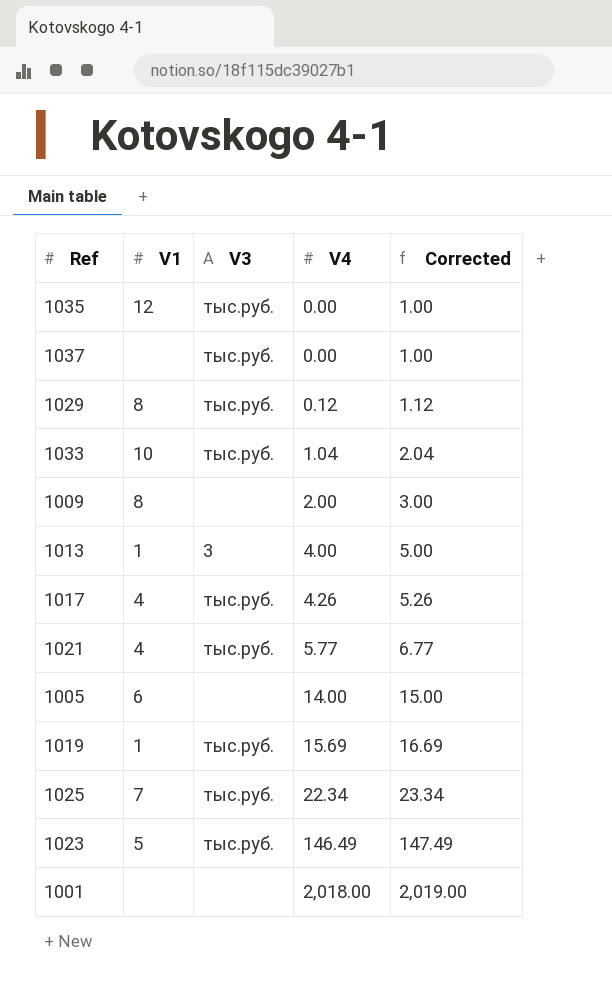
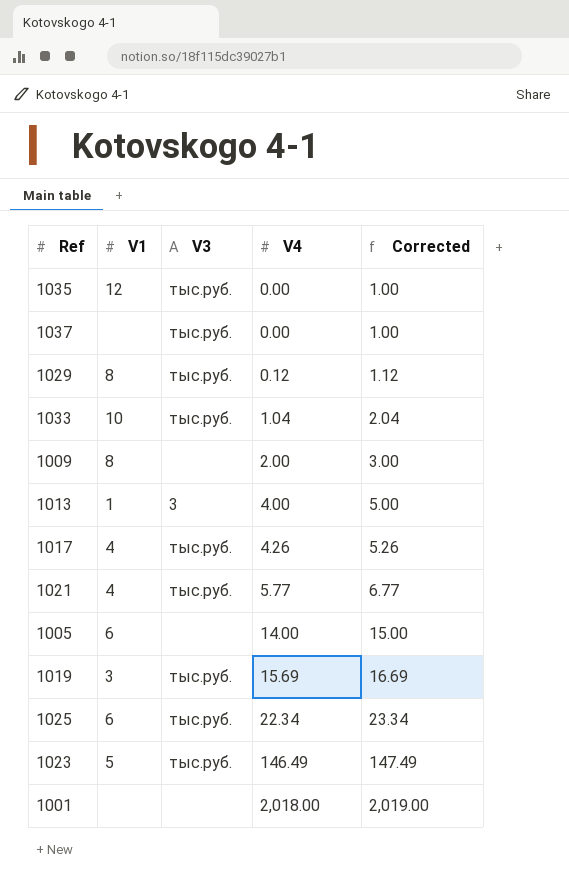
1019 | V1: 1 -> 3
1025 | V1: 7 -> 6

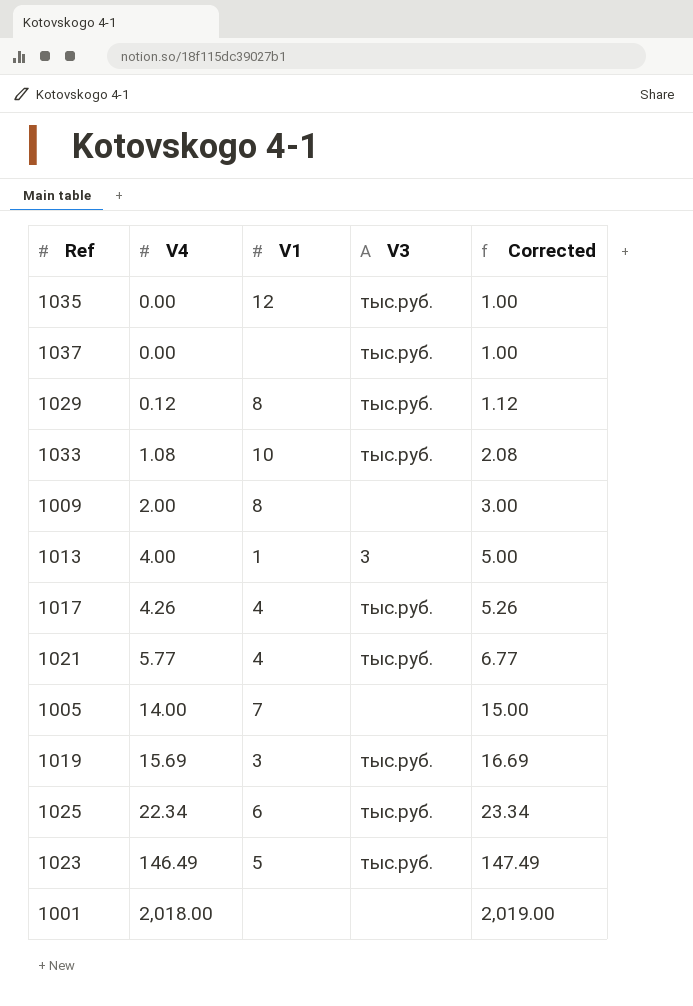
column V4 | position: 4 -> 2
1033 | V4: 1.04 -> 1.08
1033 | Corrected: 2.04 -> 2.08
1005 | V1: 6 -> 7

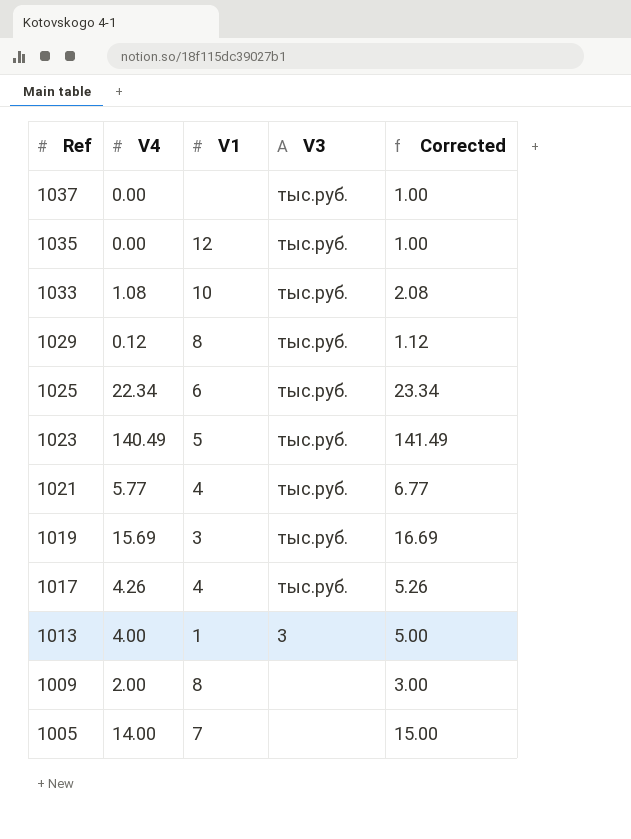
row order: V4 ascending -> Ref descending
row 1001: 2,018.00 | none | none | 2,019.00 -> none
1023 | V4: 146.49 -> 140.49
1023 | Corrected: 147.49 -> 141.49

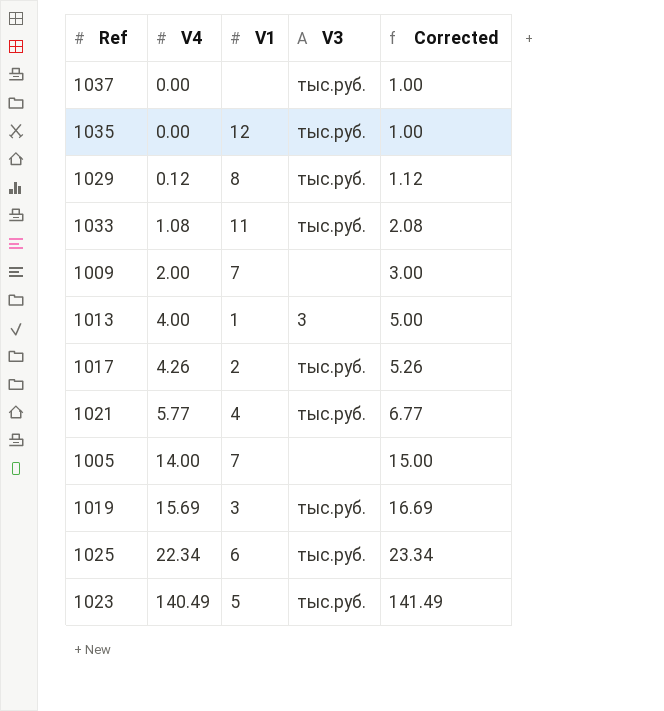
row order: Ref descending -> V4 ascending
1033 | V1: 10 -> 11
1009 | V1: 8 -> 7
1017 | V1: 4 -> 2

